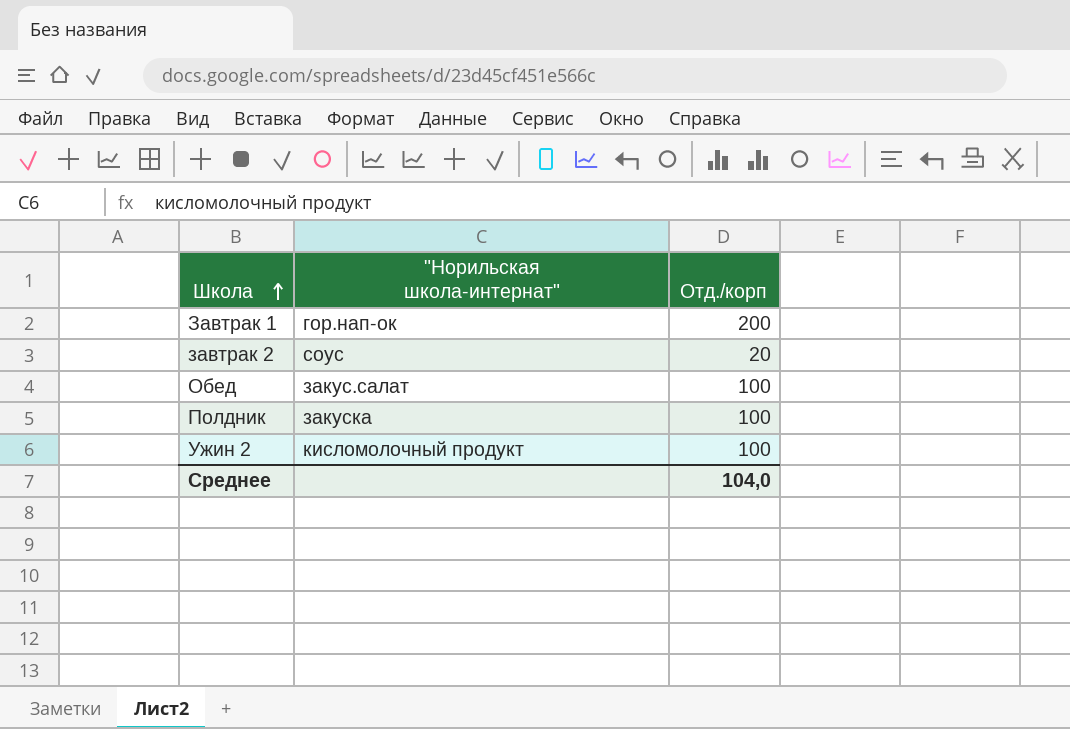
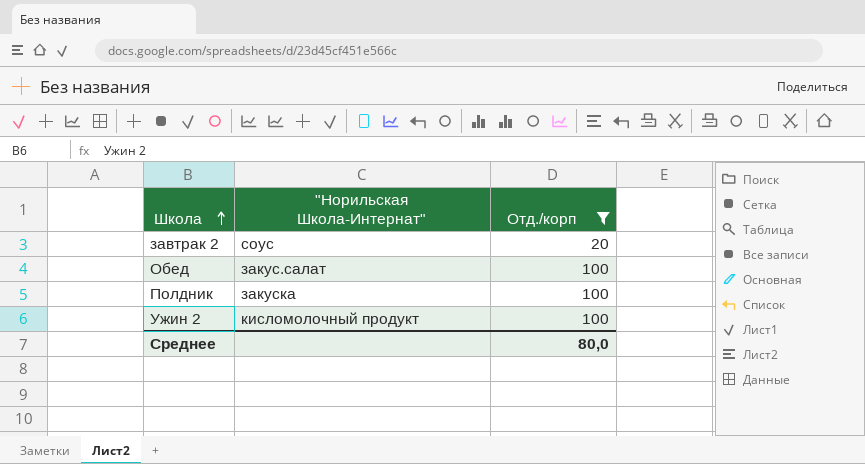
filter: none -> Отд./корп != 200
column name: "Норильская школа-интернат" -> "Норильская Школа-Интернат"
Среднее | Отд./корп: 104,0 -> 80,0

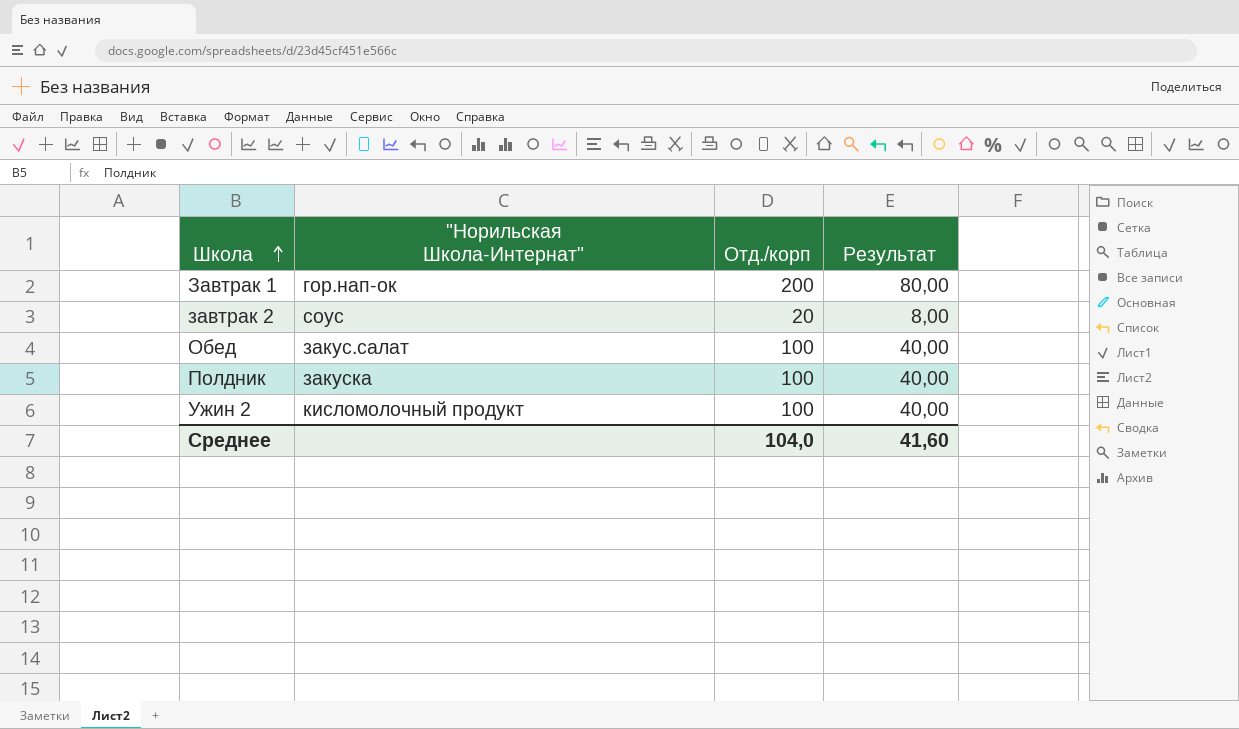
filter: Отд./корп != 200 -> none
column Результат | formula: none -> [Отд./корп] * 0,4
Среднее | Отд./корп: 80,0 -> 104,0

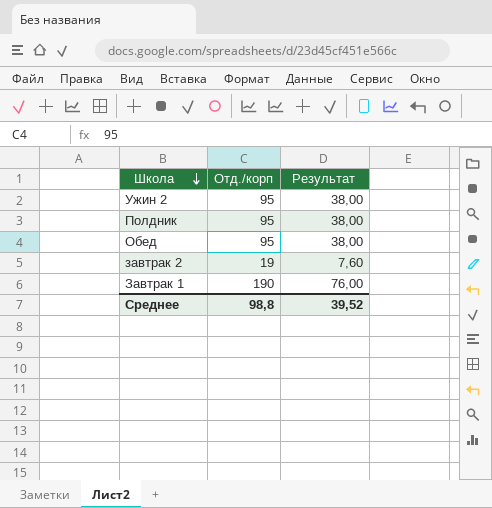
row order: Школа ascending -> Школа descending
column "Норильская Школа-Интернат" | position: 2 -> none
Ужин 2 | Отд./корп: 100 -> 95
Ужин 2 | Результат: 40,00 -> 38,00
Полдник | Отд./корп: 100 -> 95
Полдник | Результат: 40,00 -> 38,00
Обед | Отд./корп: 100 -> 95
Обед | Результат: 40,00 -> 38,00
завтрак 2 | Отд./корп: 20 -> 19
завтрак 2 | Результат: 8,00 -> 7,60
Завтрак 1 | Отд./корп: 200 -> 190
Завтрак 1 | Результат: 80,00 -> 76,00
Среднее | Отд./корп: 104,0 -> 98,8
Среднее | Результат: 41,60 -> 39,52

